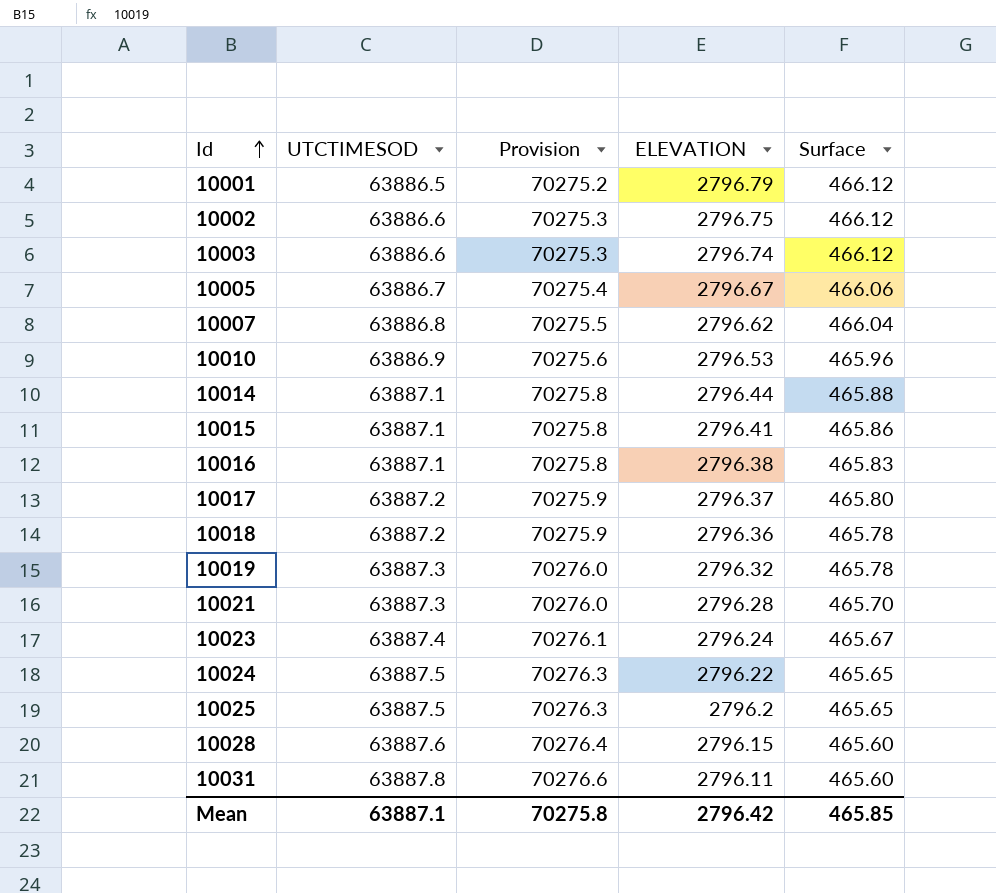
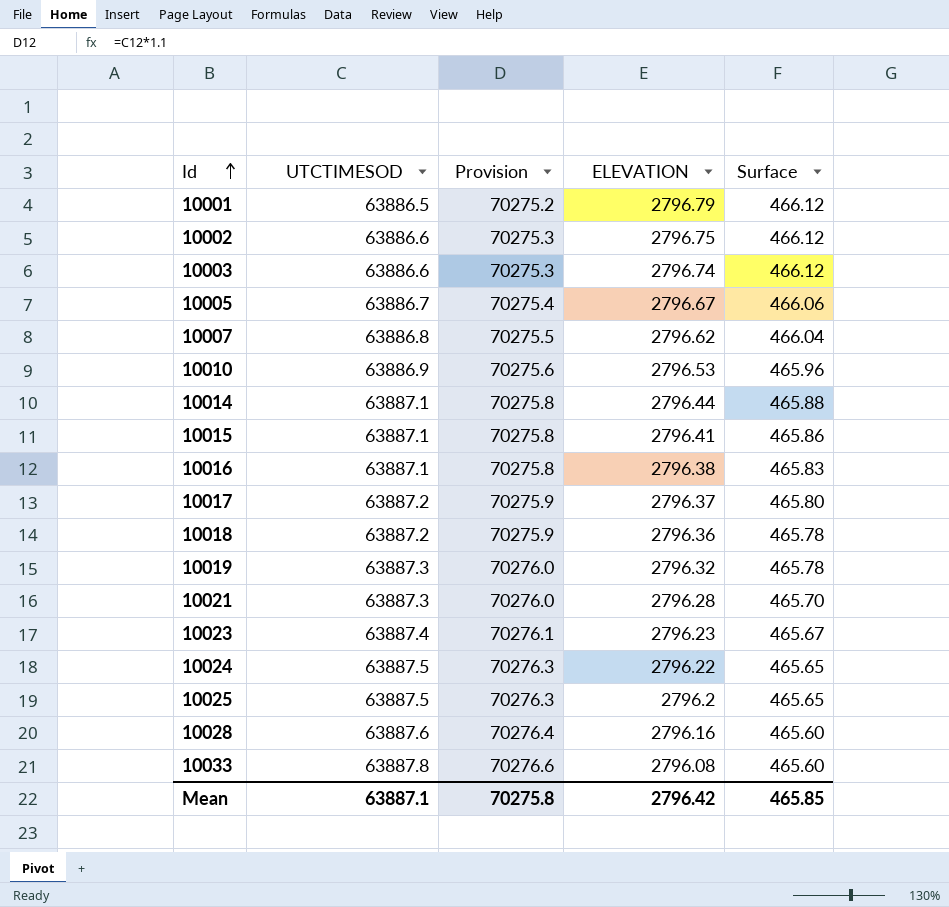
row 10031: 63887.8 | 70276.6 | 2796.11 | 465.60 -> none
10023 | ELEVATION: 2796.24 -> 2796.23
10028 | ELEVATION: 2796.15 -> 2796.16
row 10033: none -> 63887.8 | 70276.6 | 2796.08 | 465.60

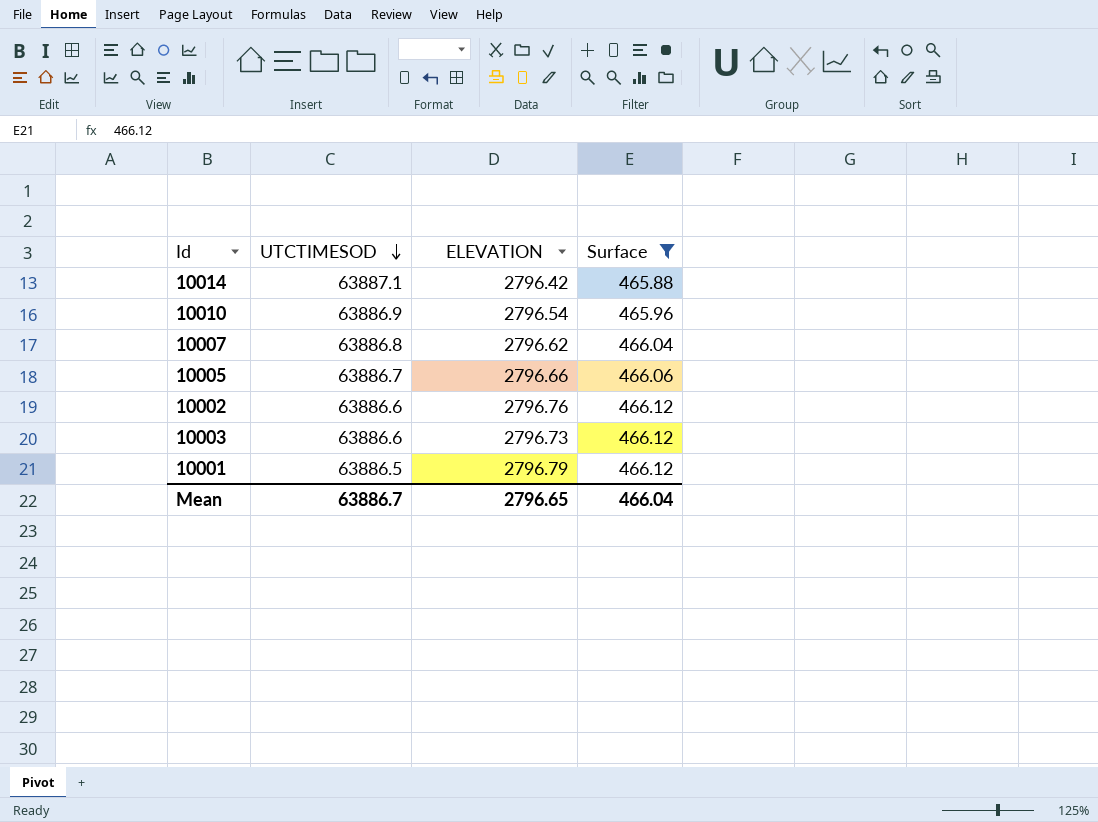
filter: none -> Surface >= 465.88
row order: Id ascending -> UTCTIMESOD descending
column Provision | formula: [UTCTIMESOD] * 1.1 -> none
10014 | ELEVATION: 2796.44 -> 2796.42
10010 | ELEVATION: 2796.53 -> 2796.54
10005 | ELEVATION: 2796.67 -> 2796.66
10002 | ELEVATION: 2796.75 -> 2796.76
10003 | ELEVATION: 2796.74 -> 2796.73
Mean | UTCTIMESOD: 63887.1 -> 63886.7
Mean | ELEVATION: 2796.42 -> 2796.65
Mean | Surface: 465.85 -> 466.04

